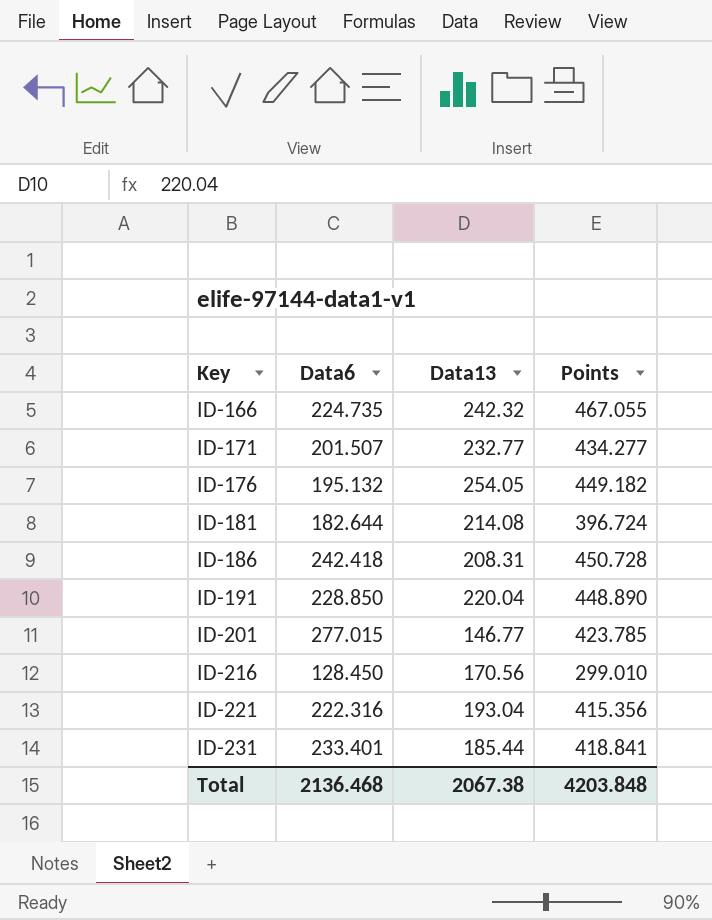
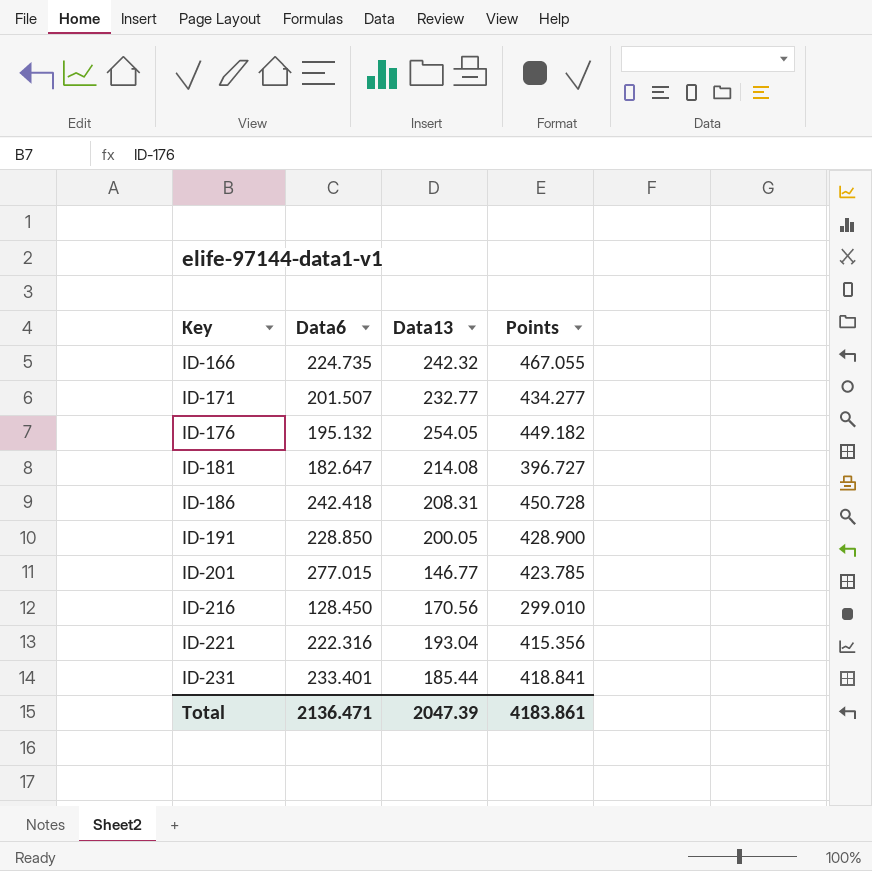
ID-181 | Data6: 182.644 -> 182.647
ID-181 | Points: 396.724 -> 396.727
ID-191 | Data13: 220.04 -> 200.05
ID-191 | Points: 448.890 -> 428.900
Total | Data6: 2136.468 -> 2136.471
Total | Data13: 2067.38 -> 2047.39
Total | Points: 4203.848 -> 4183.861

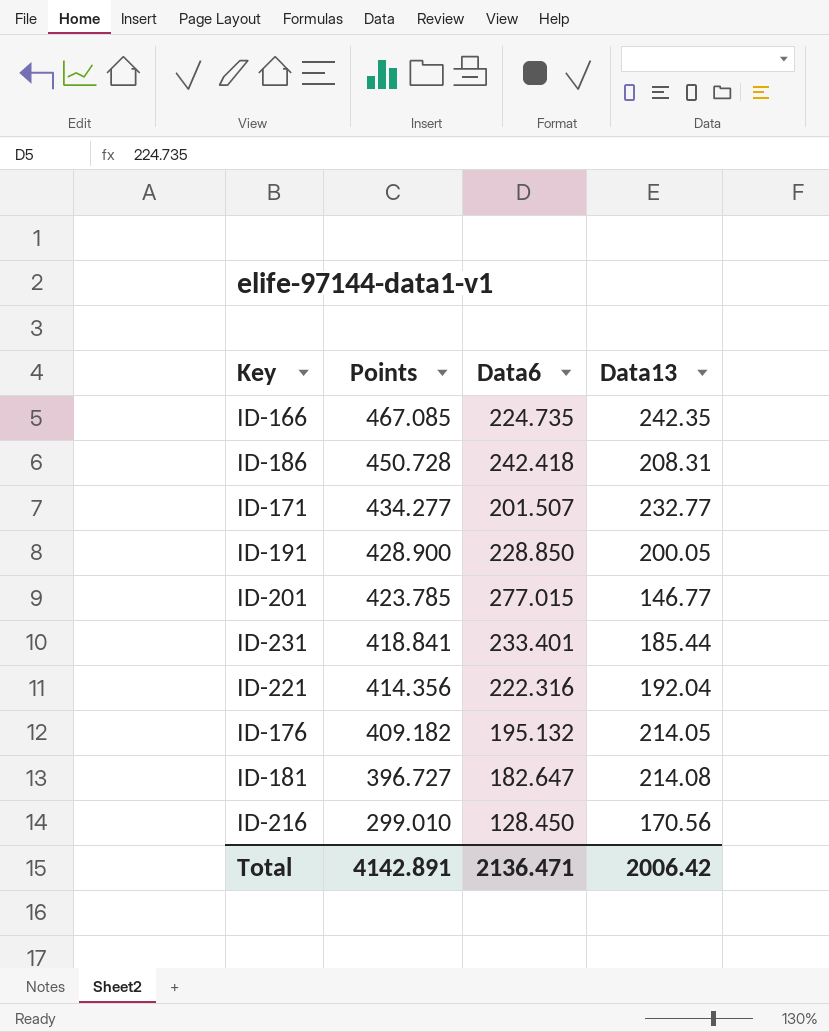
row order: Key ascending -> Points descending
column Points | position: 4 -> 2
ID-166 | Points: 467.055 -> 467.085
ID-166 | Data13: 242.32 -> 242.35
ID-221 | Points: 415.356 -> 414.356
ID-221 | Data13: 193.04 -> 192.04
ID-176 | Points: 449.182 -> 409.182
ID-176 | Data13: 254.05 -> 214.05
Total | Points: 4183.861 -> 4142.891
Total | Data13: 2047.39 -> 2006.42

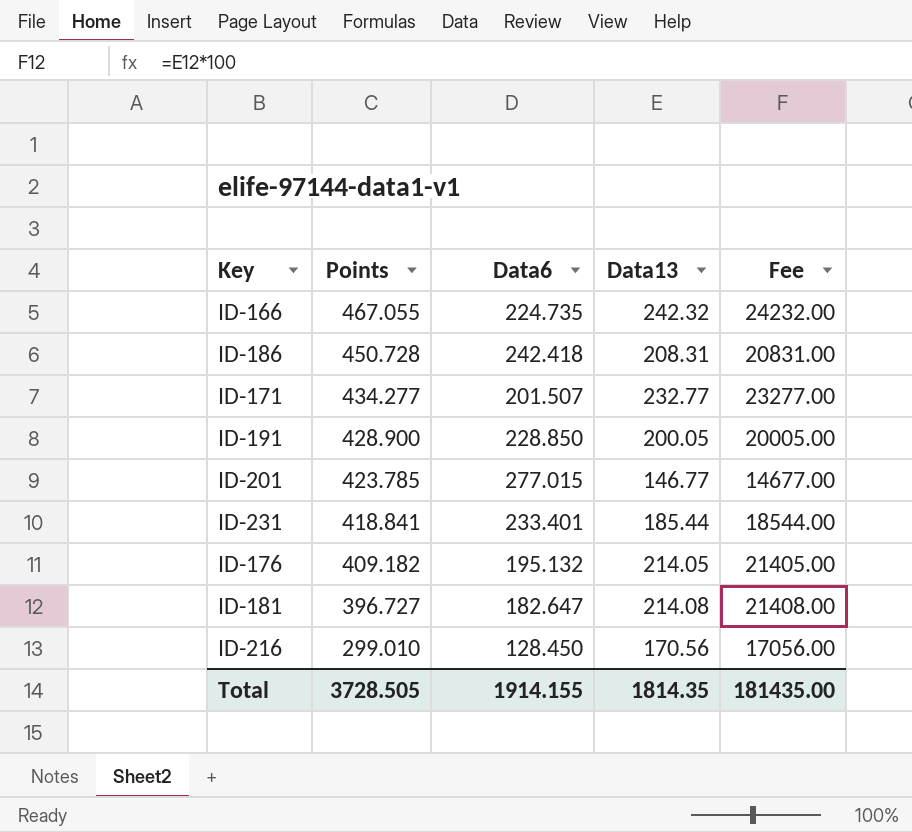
column Fee | formula: none -> [Data13] * 100
row ID-221: 414.356 | 222.316 | 192.04 -> none
ID-166 | Points: 467.085 -> 467.055
ID-166 | Data13: 242.35 -> 242.32
Total | Points: 4142.891 -> 3728.505
Total | Data6: 2136.471 -> 1914.155
Total | Data13: 2006.42 -> 1814.35

